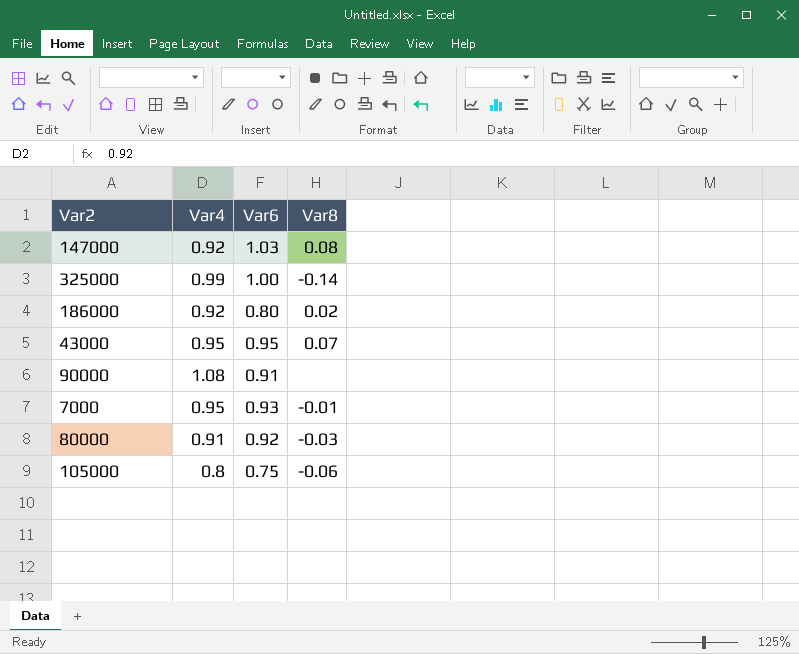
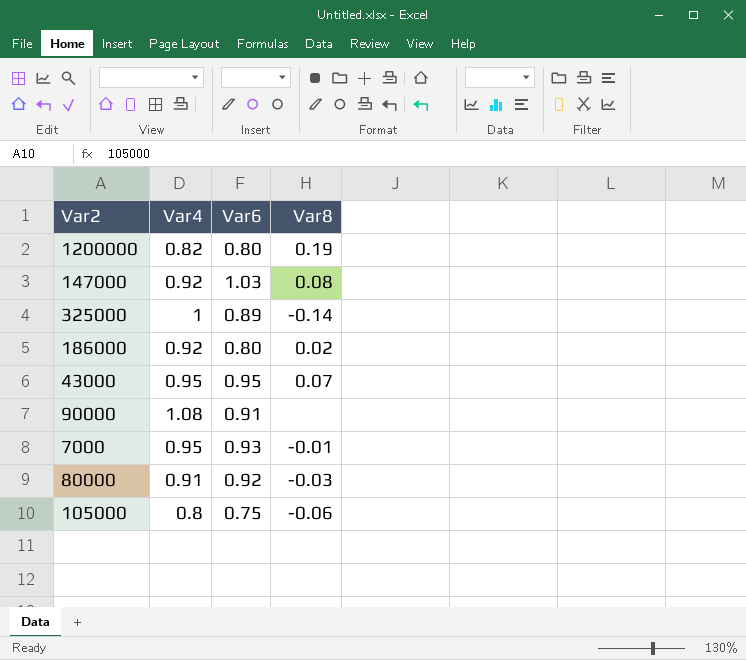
row 1200000: none -> 0.82 | 0.80 | 0.19
325000 | Var4: 0.99 -> 1
325000 | Var6: 1.00 -> 0.89

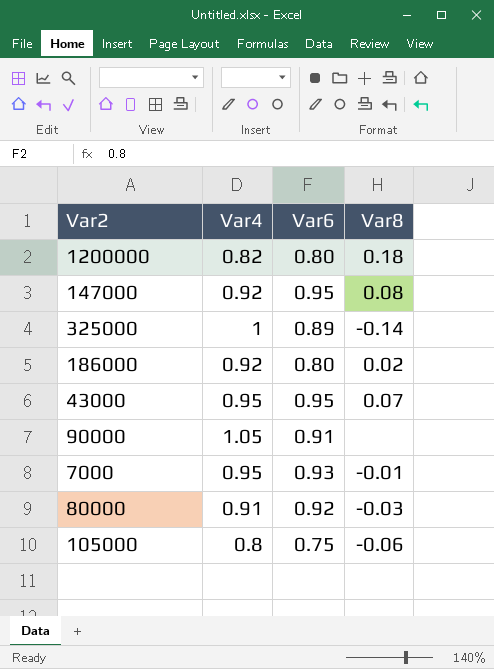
1200000 | Var8: 0.19 -> 0.18
147000 | Var6: 1.03 -> 0.95
90000 | Var4: 1.08 -> 1.05

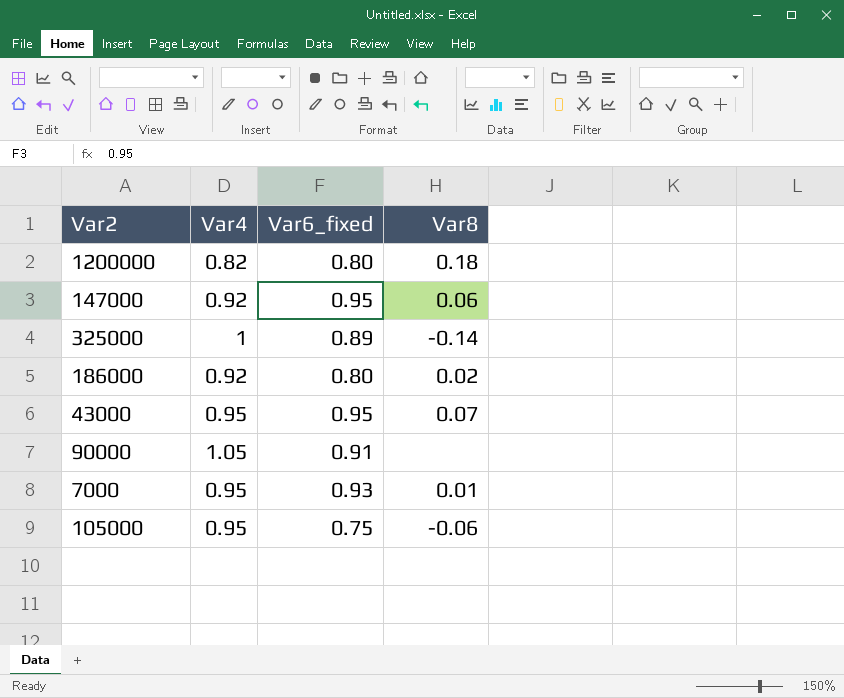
column name: Var6 -> Var6_fixed
row 80000: 0.91 | 0.92 | -0.03 -> none
147000 | Var8: 0.08 -> 0.06
7000 | Var8: -0.01 -> 0.01
105000 | Var4: 0.8 -> 0.95

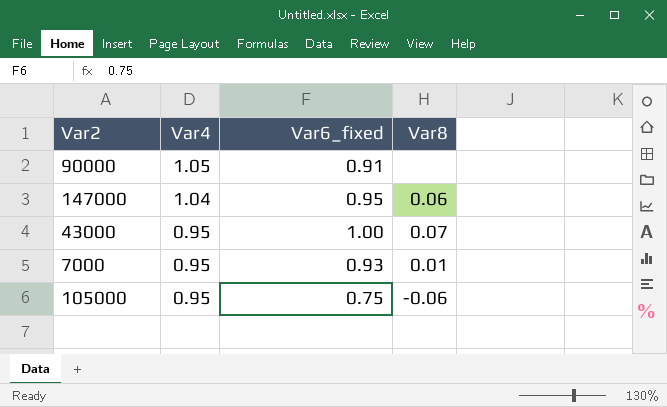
row order: none -> Var4 descending
row 1200000: 0.82 | 0.80 | 0.18 -> none
row 325000: 1 | 0.89 | -0.14 -> none
row 186000: 0.92 | 0.80 | 0.02 -> none
147000 | Var4: 0.92 -> 1.04
43000 | Var6_fixed: 0.95 -> 1.00

